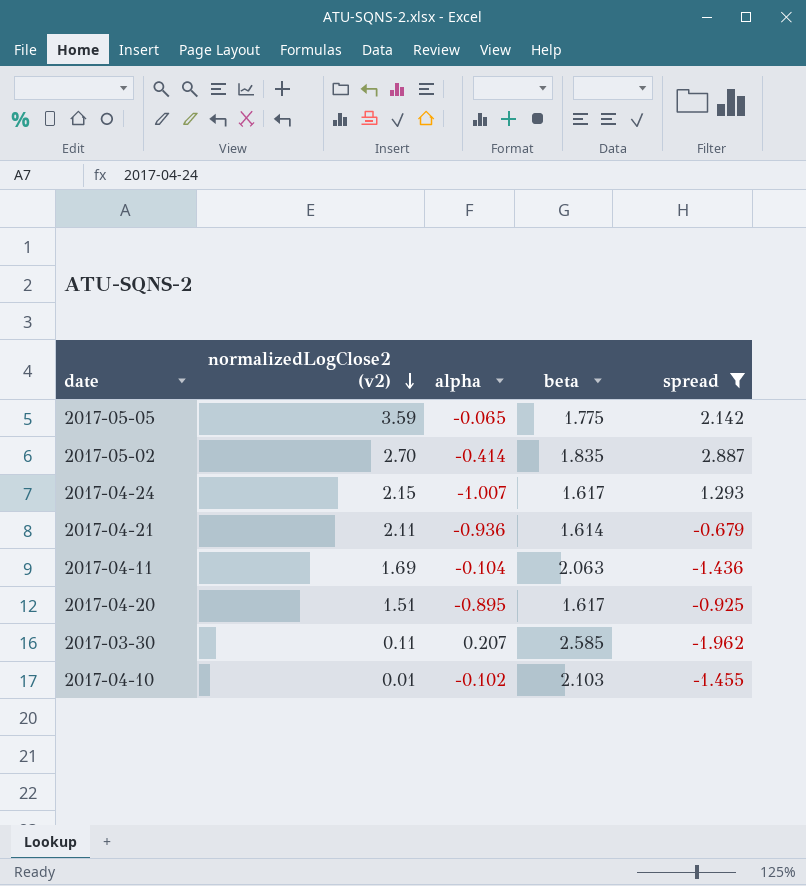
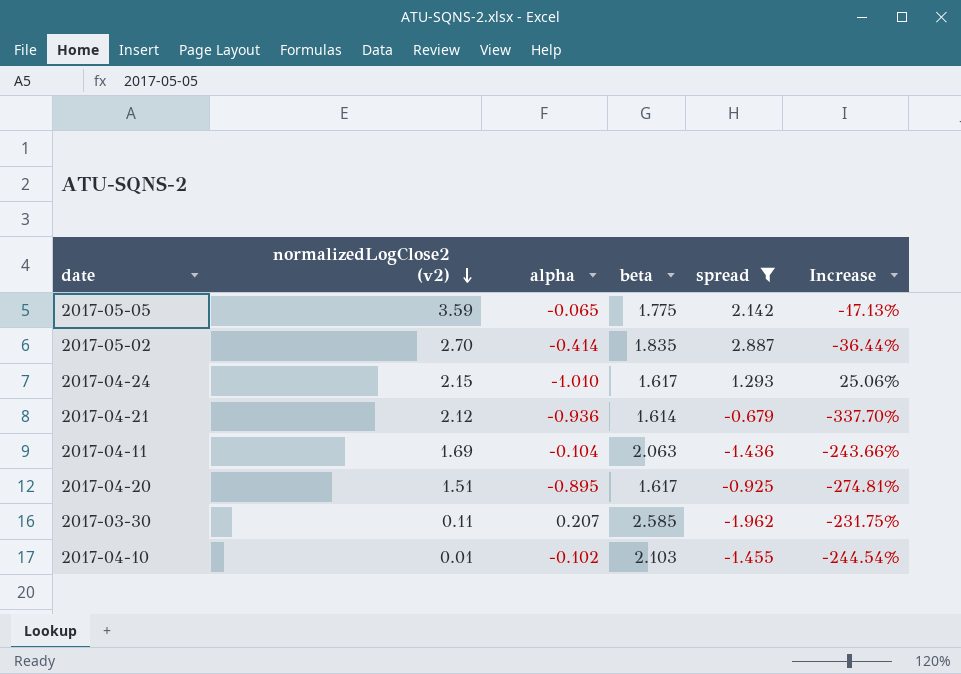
column Increase | formula: none -> ([beta] - [spread]) / [spread]
2017-04-24 | alpha: -1.007 -> -1.010
2017-04-21 | normalizedLogClose2 (v2): 2.11 -> 2.12

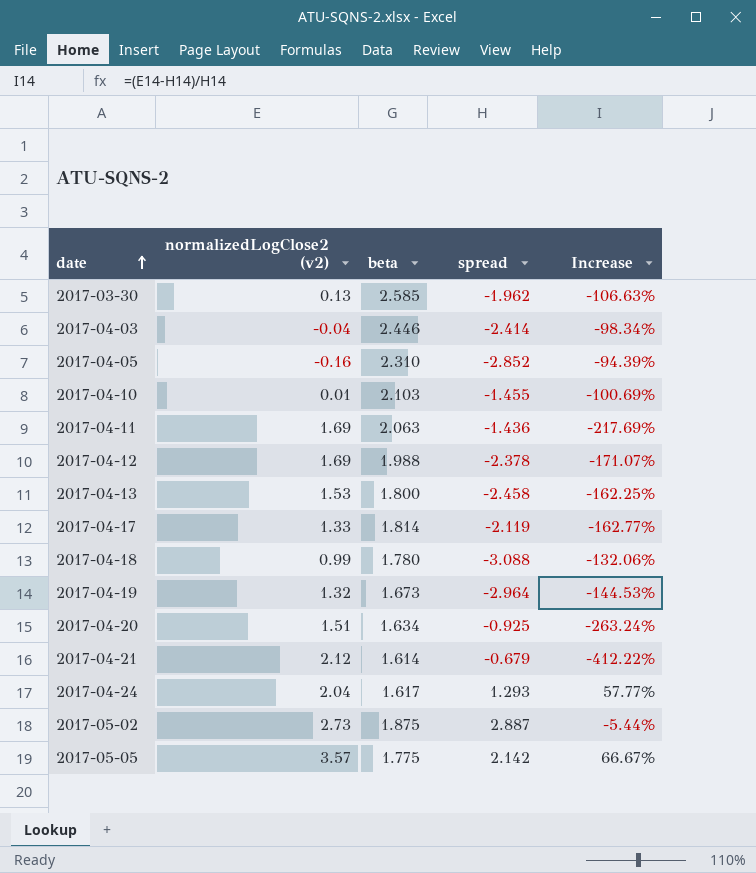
filter: spread >= -1.962 -> none
row order: normalizedLogClose2 (v2) descending -> date ascending
column alpha | position: 3 -> none
column Increase | formula: ([beta] - [spread]) / [spread] -> ([normalizedLogClose2 (v2)] - [spread]) / [spread]
2017-03-30 | normalizedLogClose2 (v2): 0.11 -> 0.13
2017-04-20 | beta: 1.617 -> 1.634
2017-04-24 | normalizedLogClose2 (v2): 2.15 -> 2.04
2017-05-02 | normalizedLogClose2 (v2): 2.70 -> 2.73
2017-05-02 | beta: 1.835 -> 1.875
2017-05-05 | normalizedLogClose2 (v2): 3.59 -> 3.57

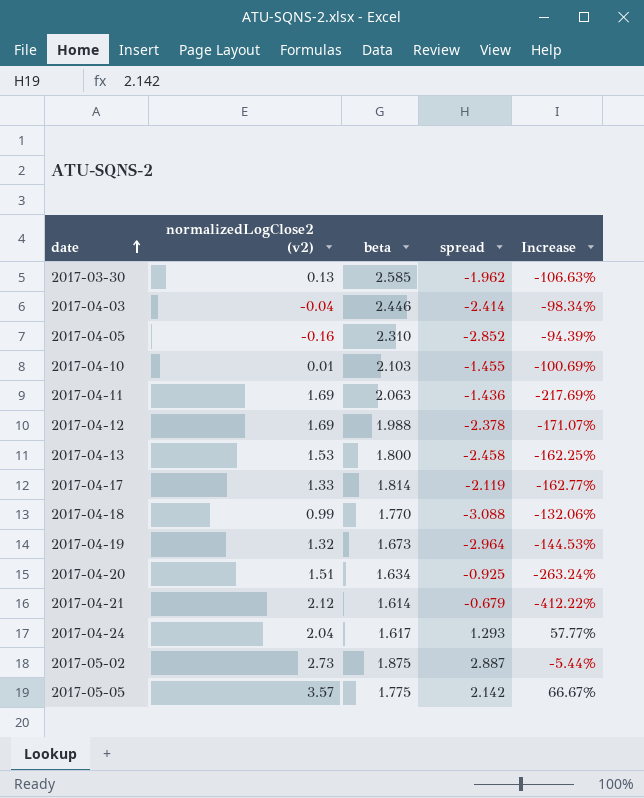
2017-04-18 | beta: 1.780 -> 1.770

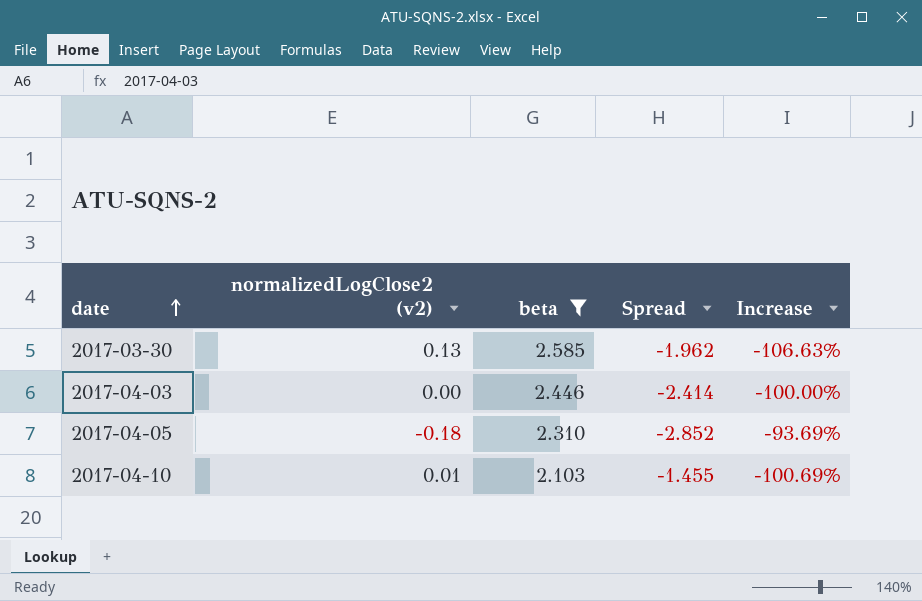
filter: none -> beta >= 2.103
column name: spread -> Spread
2017-04-03 | normalizedLogClose2 (v2): -0.04 -> 0.00
2017-04-03 | Increase: -98.34% -> -100.00%
2017-04-05 | normalizedLogClose2 (v2): -0.16 -> -0.18
2017-04-05 | Increase: -94.39% -> -93.69%

